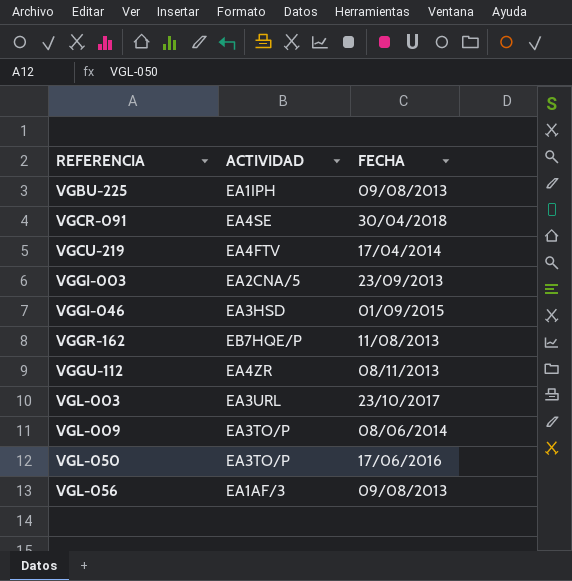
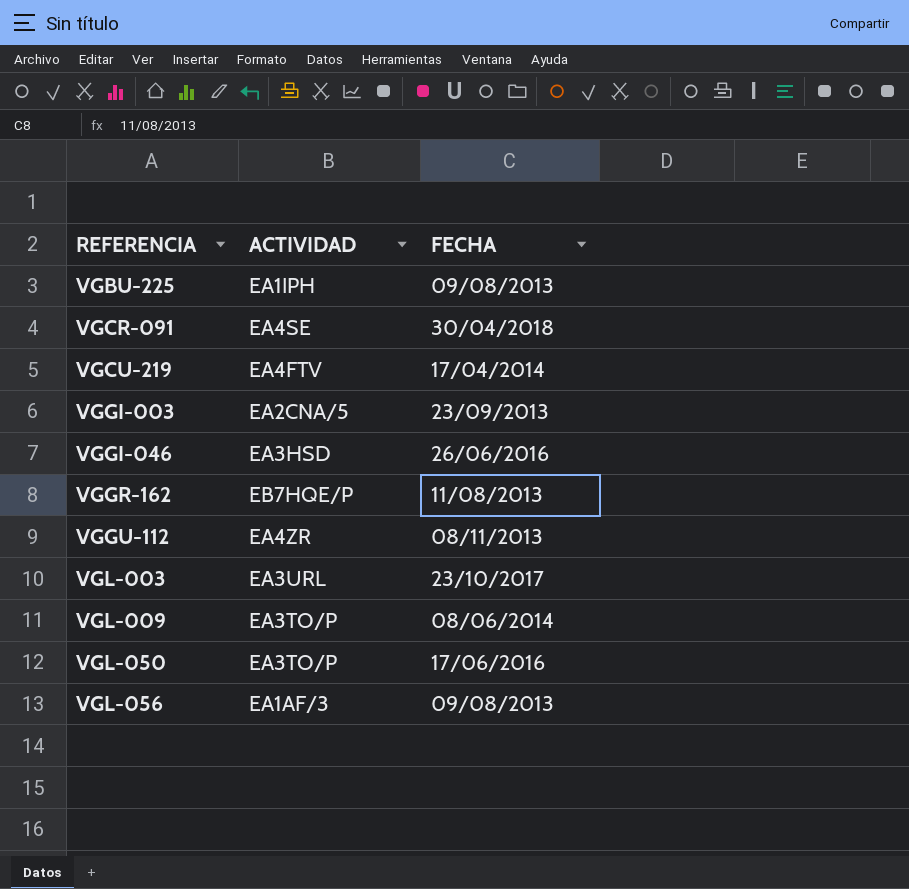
VGGI-046 | FECHA: 01/09/2015 -> 26/06/2016

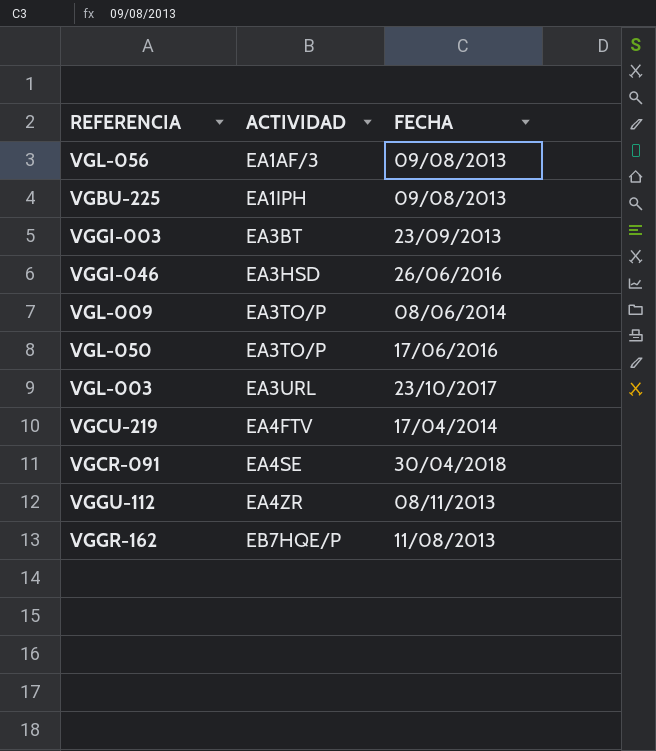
row order: REFERENCIA ascending -> ACTIVIDAD ascending
VGGI-003 | ACTIVIDAD: EA2CNA/5 -> EA3BT

